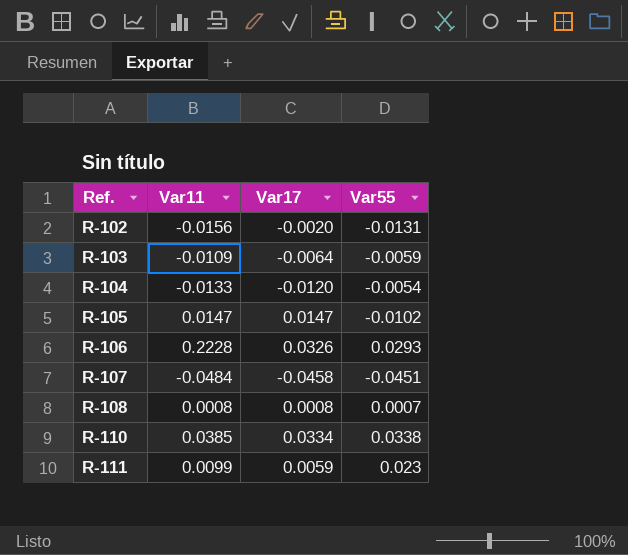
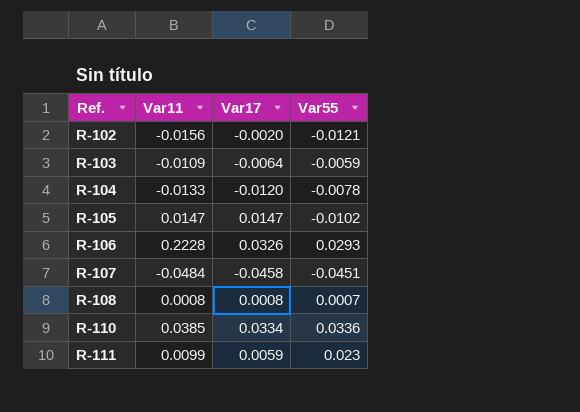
R-102 | Var55: -0.0131 -> -0.0121
R-104 | Var55: -0.0054 -> -0.0078
R-110 | Var55: 0.0338 -> 0.0336

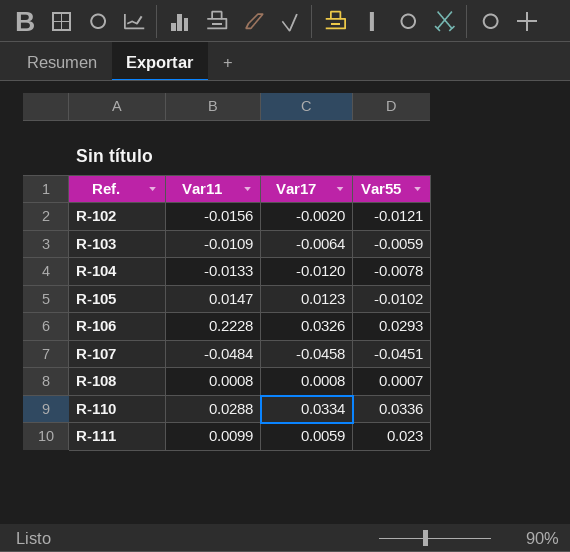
R-105 | Var17: 0.0147 -> 0.0123
R-110 | Var11: 0.0385 -> 0.0288

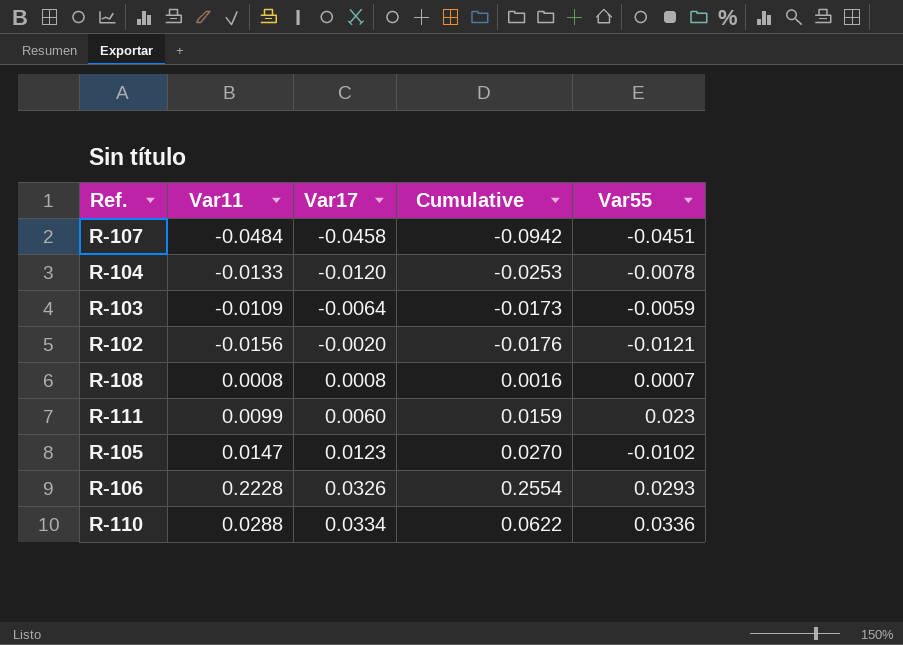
row order: Ref. ascending -> Var17 ascending
column Cumulative | formula: none -> [Var11] + [Var17]
R-111 | Var17: 0.0059 -> 0.0060

